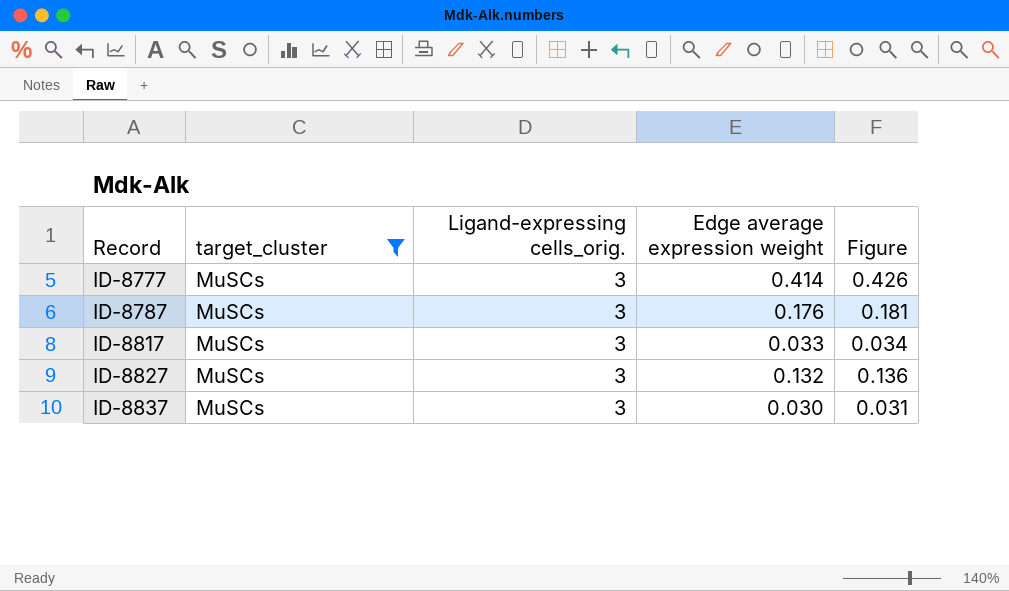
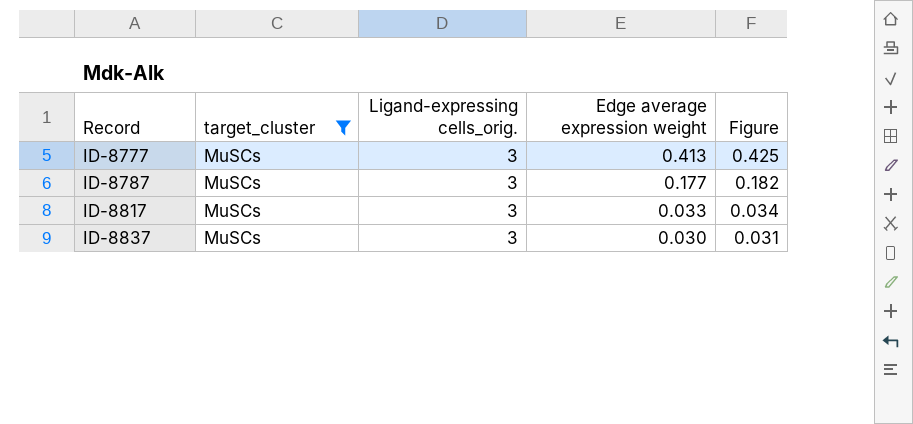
row ID-8827: MuSCs | 3 | 0.132 | 0.136 -> none
ID-8777 | Edge average expression weight: 0.414 -> 0.413
ID-8777 | Figure: 0.426 -> 0.425
ID-8787 | Edge average expression weight: 0.176 -> 0.177
ID-8787 | Figure: 0.181 -> 0.182

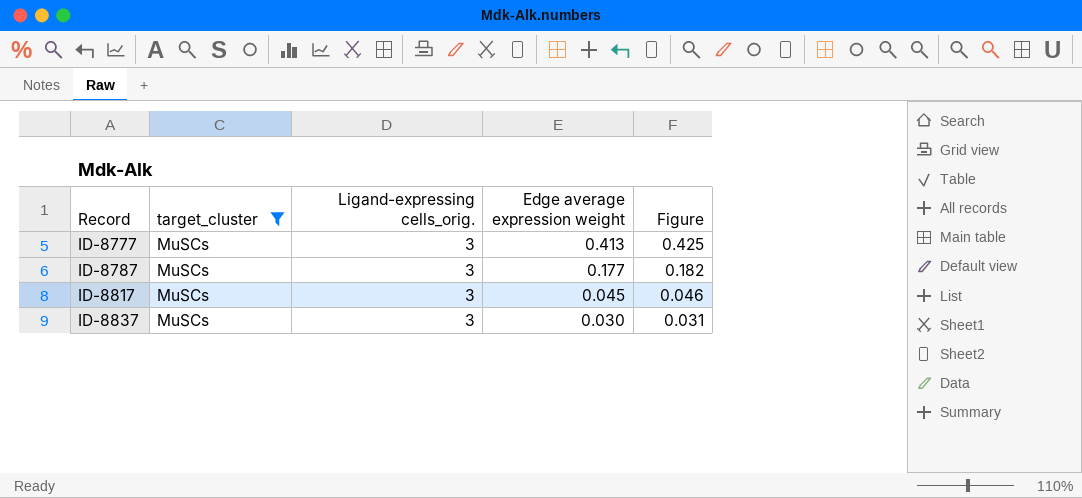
ID-8817 | Edge average expression weight: 0.033 -> 0.045
ID-8817 | Figure: 0.034 -> 0.046

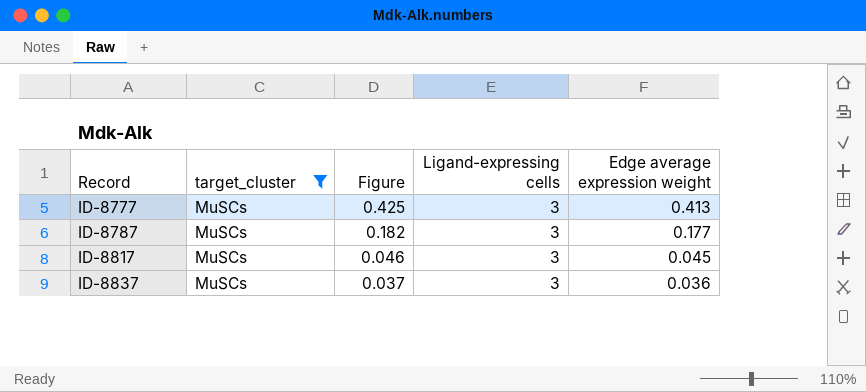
column Figure | position: 5 -> 3
column name: Ligand-expressing cells_orig. -> Ligand-expressing cells
ID-8837 | Figure: 0.031 -> 0.037
ID-8837 | Edge average expression weight: 0.030 -> 0.036

